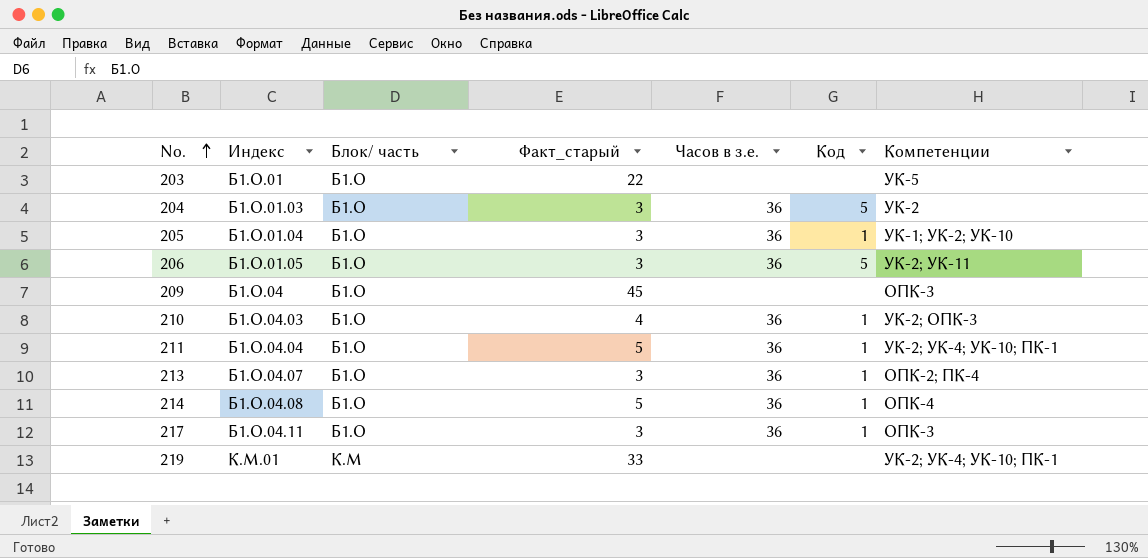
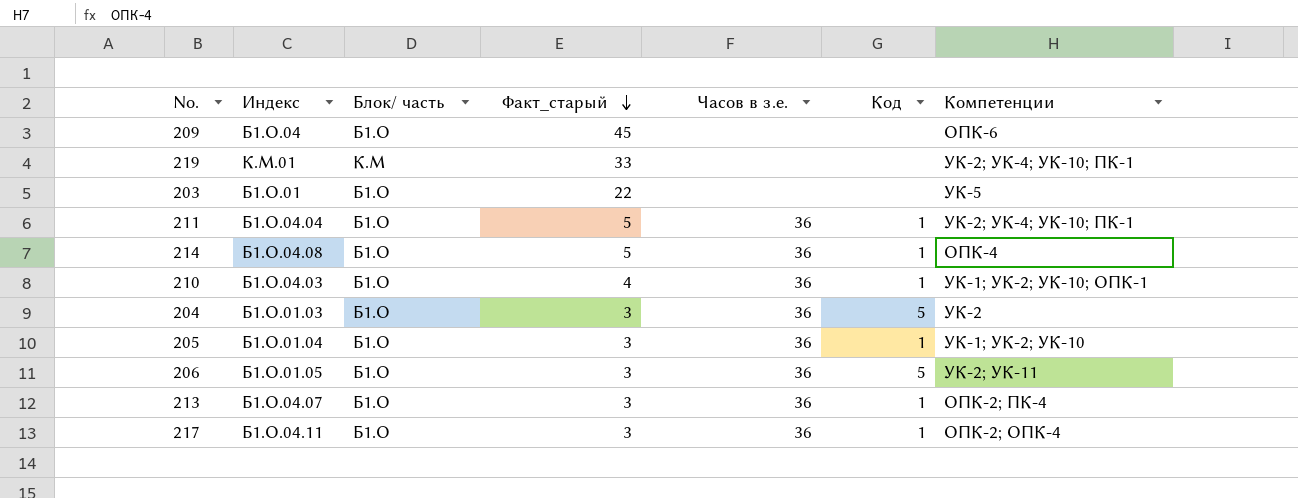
row order: No. ascending -> Факт_старый descending
209 | Компетенции: ОПК-3 -> ОПК-6
210 | Компетенции: УК-2; ОПК-3 -> УК-1; УК-2; УК-10; ОПК-1
217 | Компетенции: ОПК-3 -> ОПК-2; ОПК-4

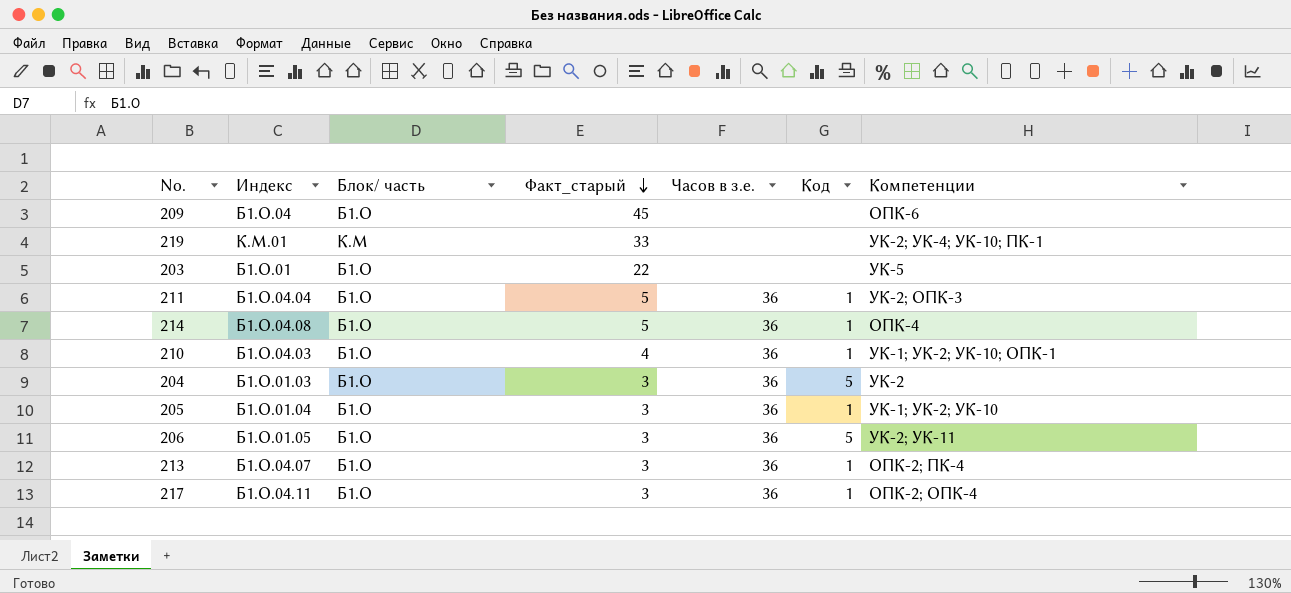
211 | Компетенции: УК-2; УК-4; УК-10; ПК-1 -> УК-2; ОПК-3

